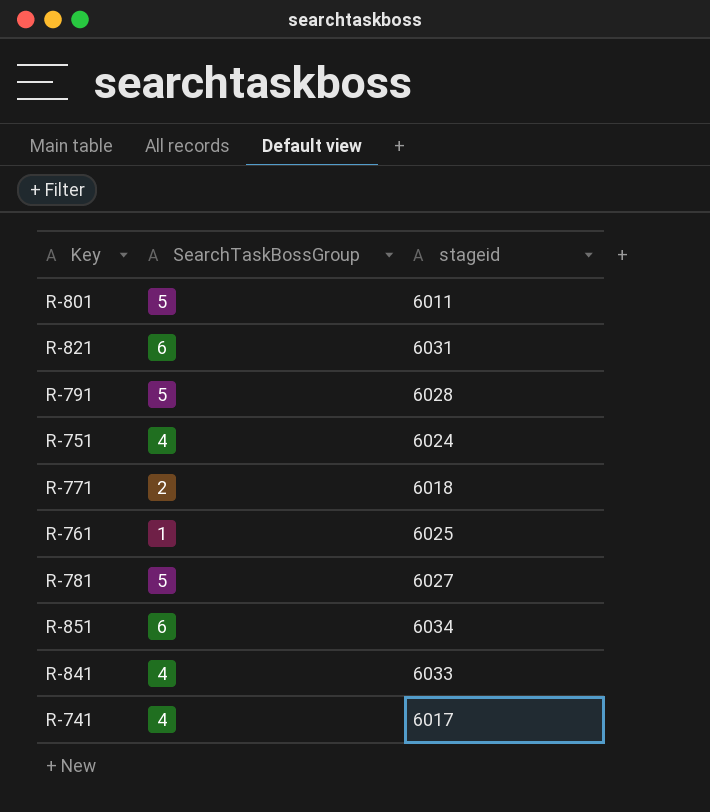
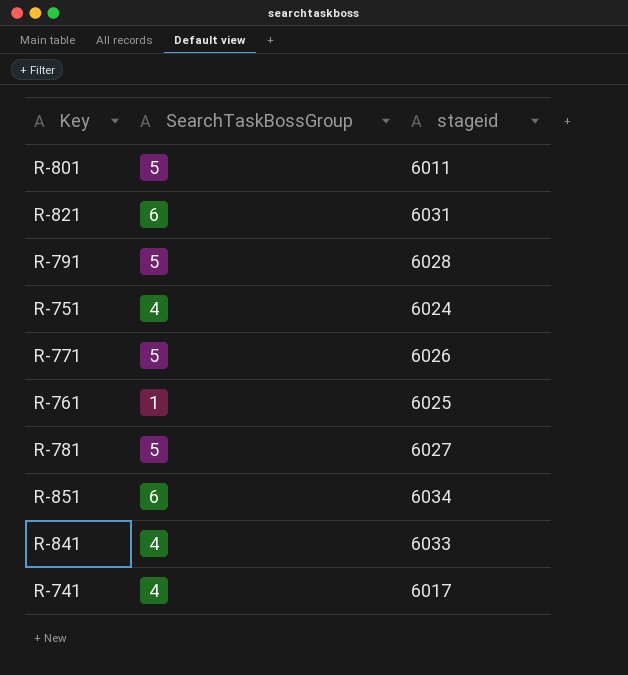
R-771 | SearchTaskBossGroup: 2 -> 5
R-771 | stageid: 6018 -> 6026

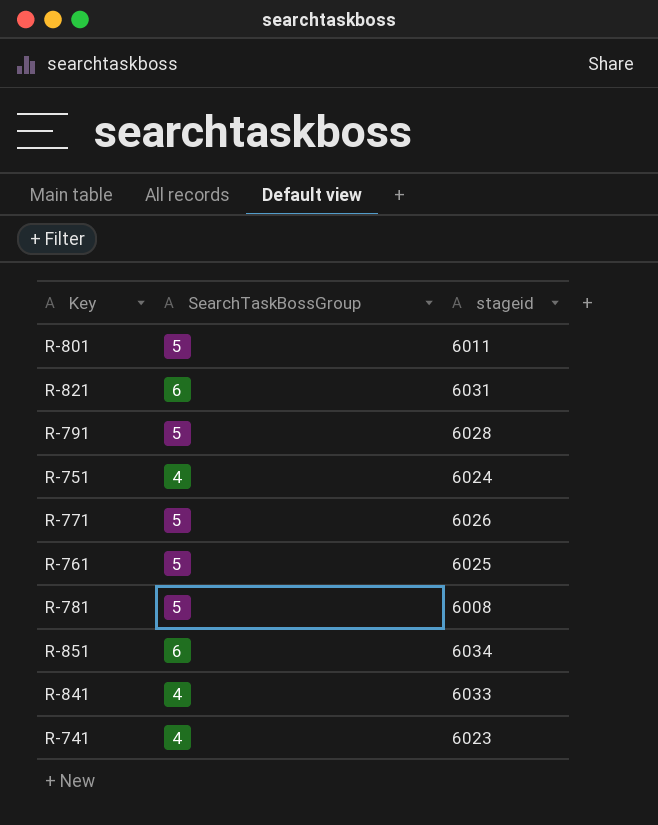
R-761 | SearchTaskBossGroup: 1 -> 5
R-781 | stageid: 6027 -> 6008
R-741 | stageid: 6017 -> 6023

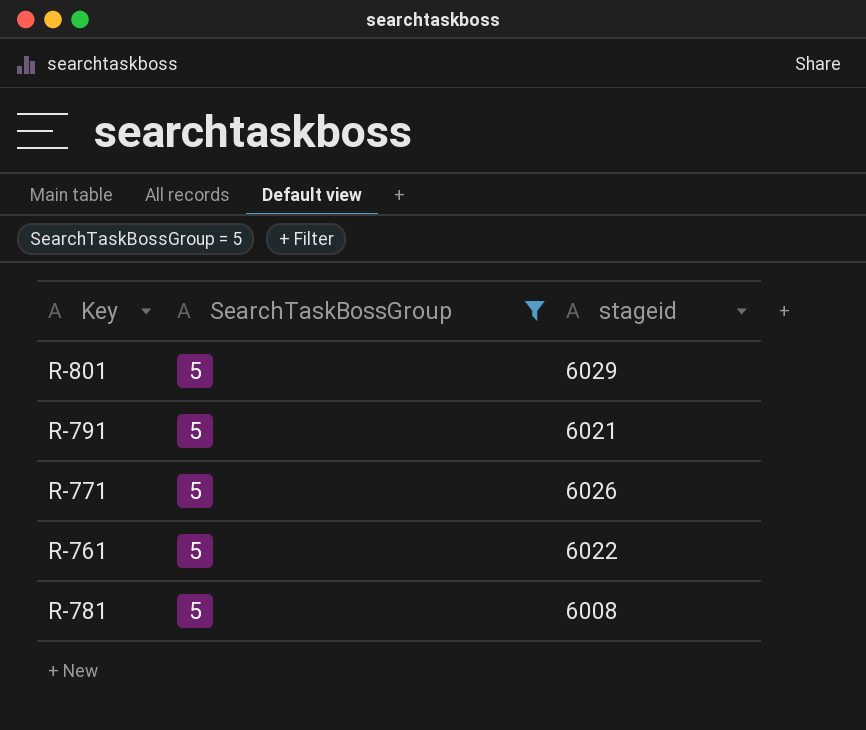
filter: none -> SearchTaskBossGroup = 5
R-801 | stageid: 6011 -> 6029
R-791 | stageid: 6028 -> 6021
R-761 | stageid: 6025 -> 6022

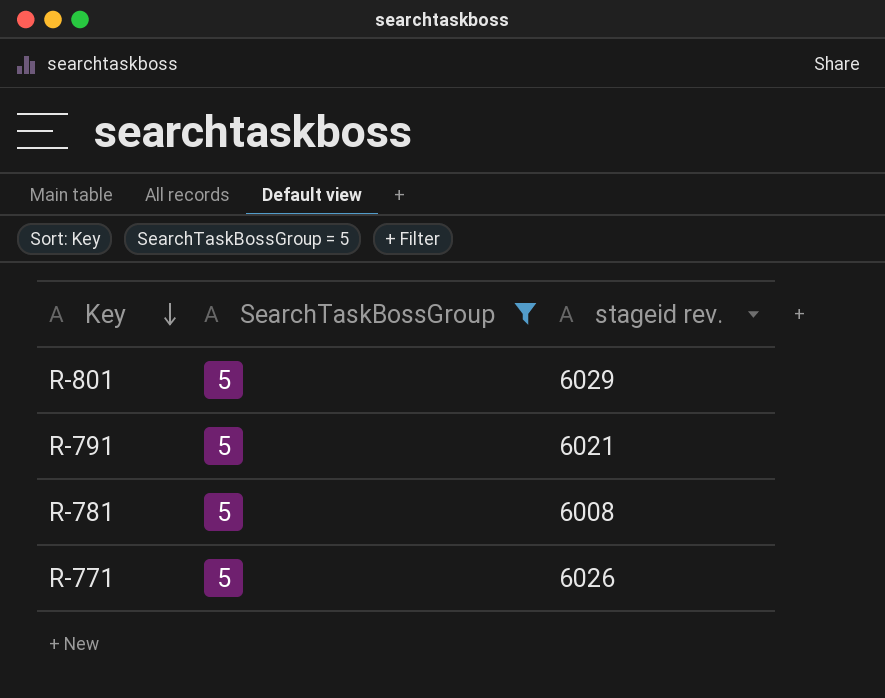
row order: none -> Key descending
column name: stageid -> stageid rev.
row R-761: 5 | 6022 -> none

